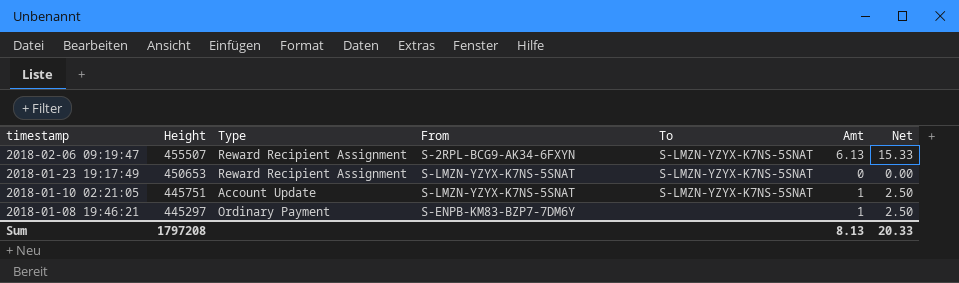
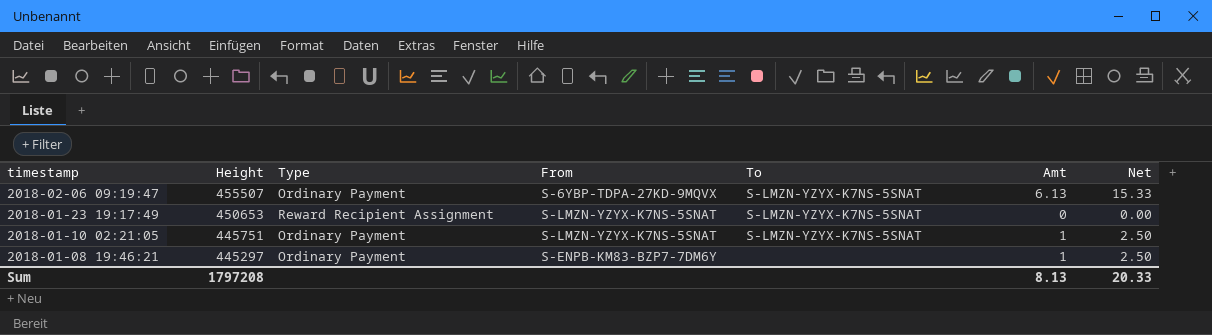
2018-02-06 09:19:47 | Type: Reward Recipient Assignment -> Ordinary Payment
2018-02-06 09:19:47 | From: S-2RPL-BCG9-AK34-6FXYN -> S-6YBP-TDPA-27KD-9MQVX
2018-01-10 02:21:05 | Type: Account Update -> Ordinary Payment

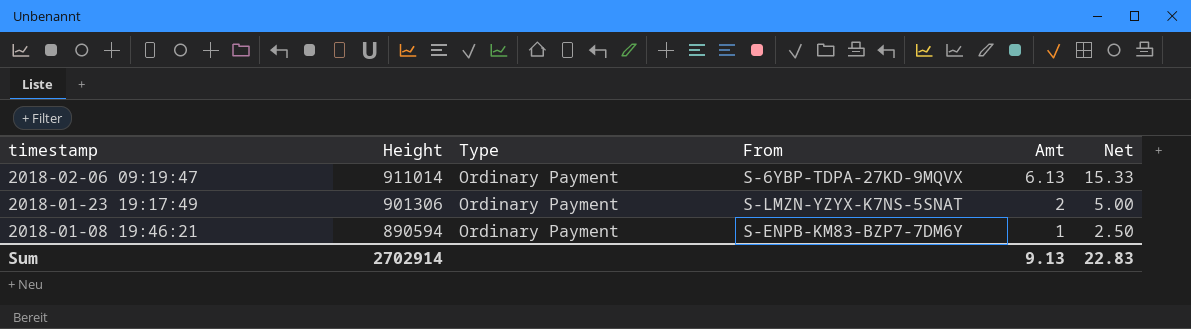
column To | position: 5 -> none
row 2018-01-10 02:21:05: 445751 | Ordinary Payment | S-LMZN-YZYX-K7NS-5SNAT | S-LMZN-YZYX-K7NS-5SNAT | 1 | 2.50 -> none
2018-02-06 09:19:47 | Height: 455507 -> 911014
2018-01-23 19:17:49 | Height: 450653 -> 901306
2018-01-23 19:17:49 | Type: Reward Recipient Assignment -> Ordinary Payment
2018-01-23 19:17:49 | Amt: 0 -> 2
2018-01-23 19:17:49 | Net: 0.00 -> 5.00
2018-01-08 19:46:21 | Height: 445297 -> 890594
Sum | Height: 1797208 -> 2702914
Sum | Amt: 8.13 -> 9.13
Sum | Net: 20.33 -> 22.83

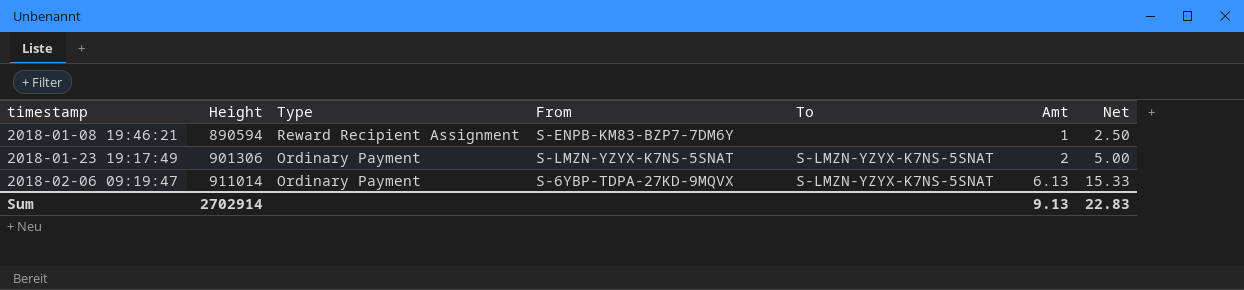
row order: timestamp descending -> timestamp ascending
column To | position: none -> 5
2018-01-08 19:46:21 | Type: Ordinary Payment -> Reward Recipient Assignment

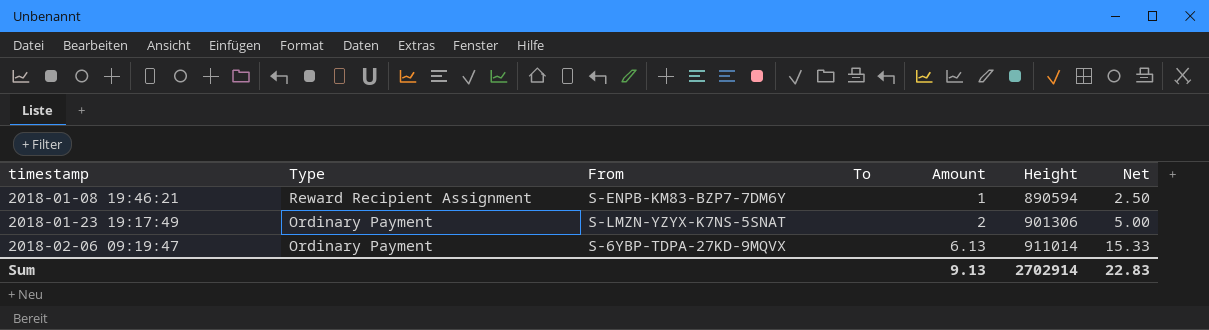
column name: Amt -> Amount
column Height | position: 2 -> 6
2018-01-23 19:17:49 | To: S-LMZN-YZYX-K7NS-5SNAT -> none
2018-02-06 09:19:47 | To: S-LMZN-YZYX-K7NS-5SNAT -> none

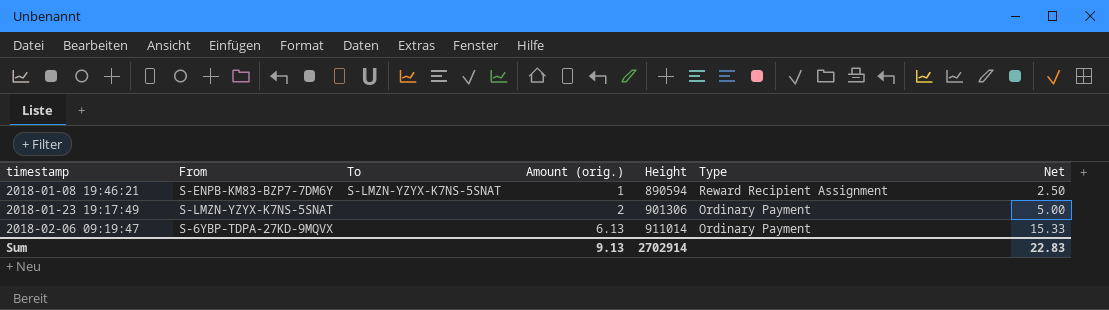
column name: Amount -> Amount (orig.)
column Type | position: 2 -> 6
2018-01-08 19:46:21 | To: none -> S-LMZN-YZYX-K7NS-5SNAT

